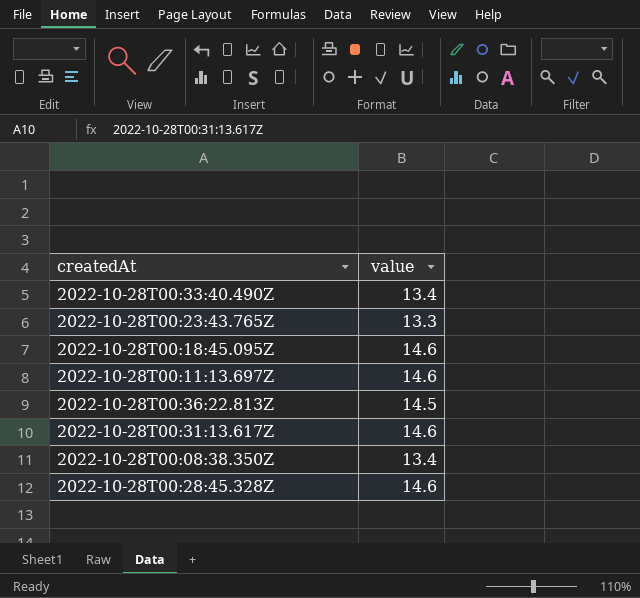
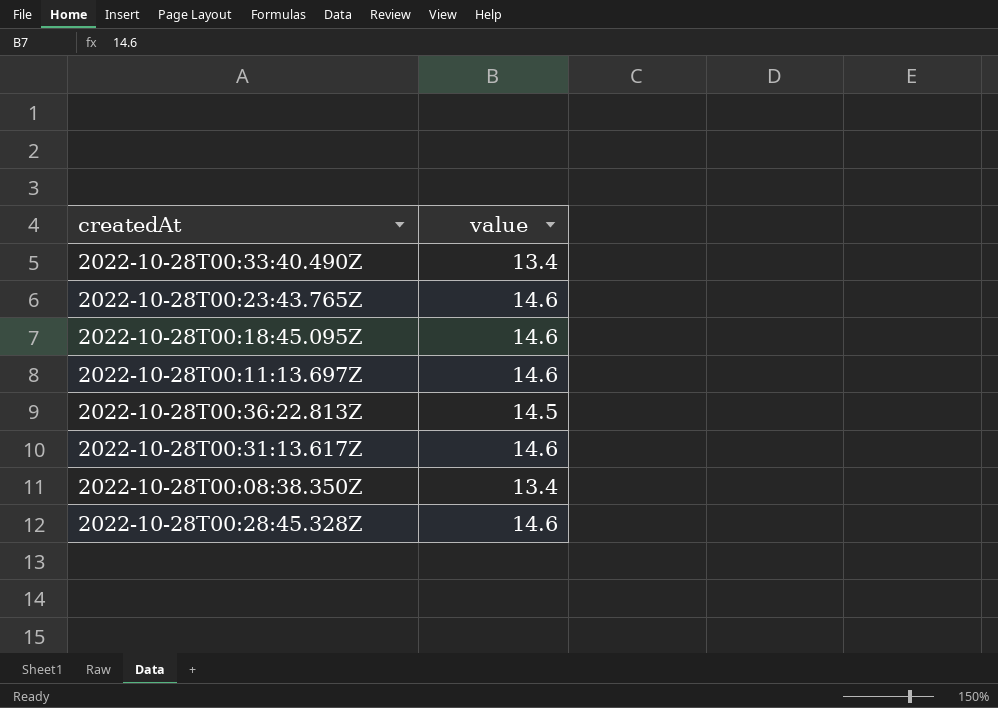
2022-10-28T00:23:43.765Z | value: 13.3 -> 14.6

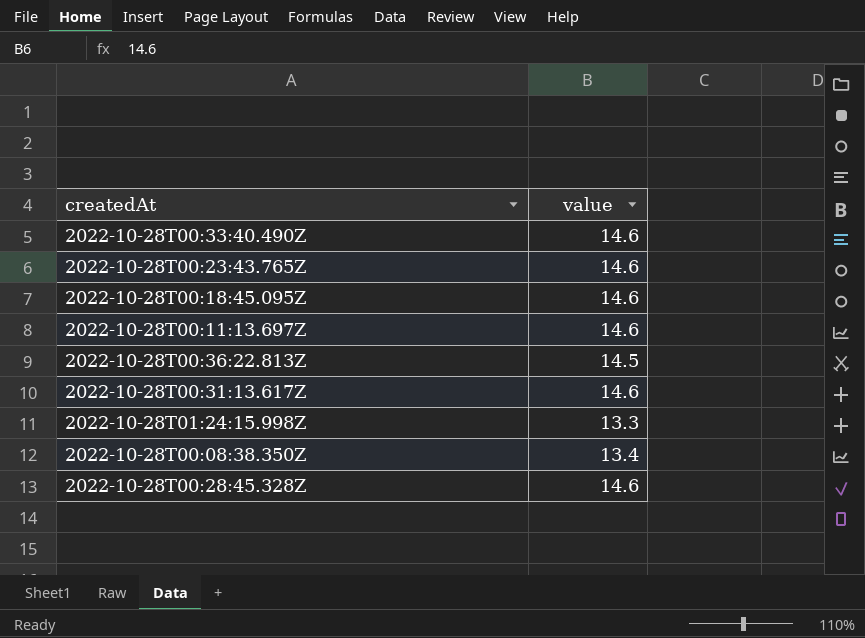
2022-10-28T00:33:40.490Z | value: 13.4 -> 14.6
row 2022-10-28T01:24:15.998Z: none -> 13.3

